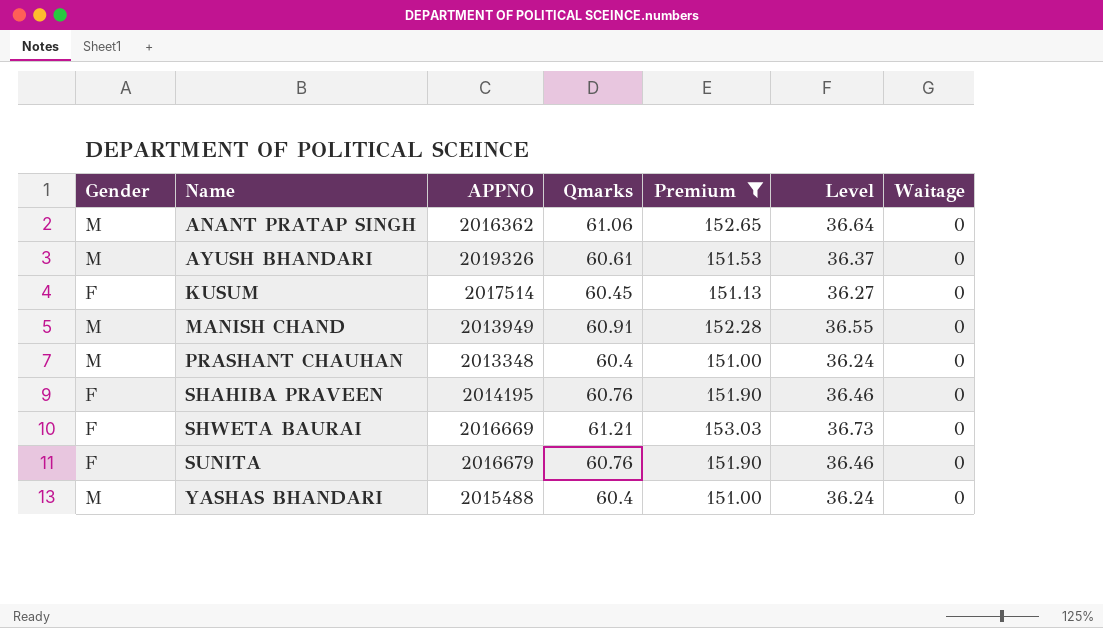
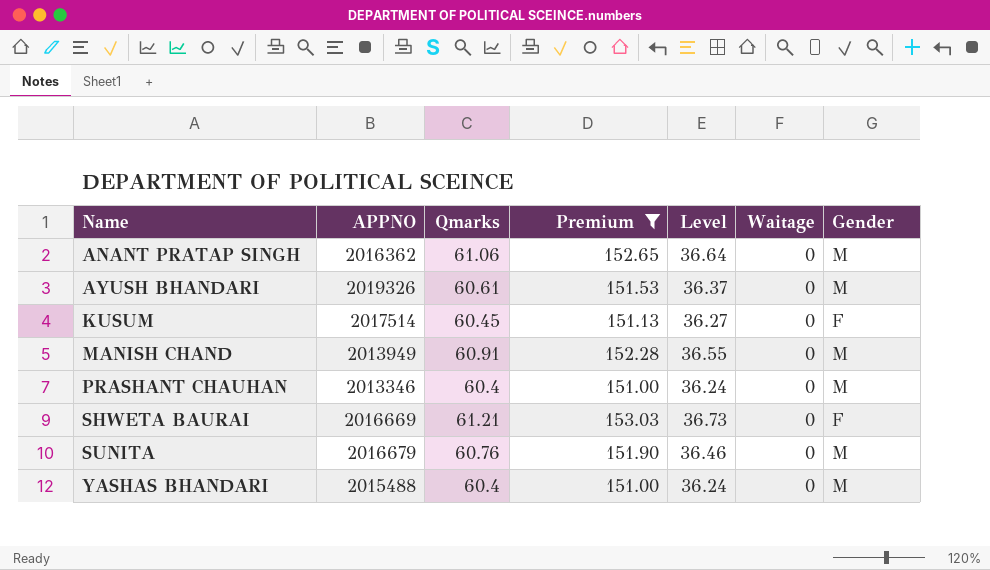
column Gender | position: 1 -> 7
row SHAHIBA PRAVEEN: F | 2014195 | 60.76 | 151.90 | 36.46 | 0 -> none
PRASHANT CHAUHAN | APPNO: 2013348 -> 2013346
SUNITA | Gender: F -> M

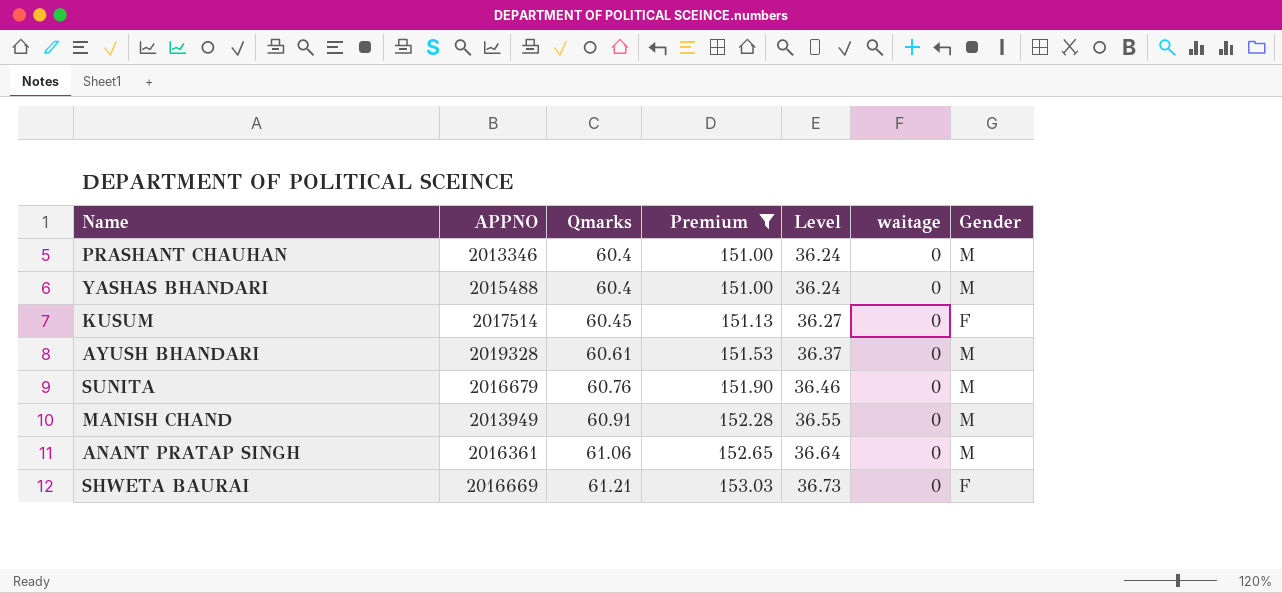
row order: Name ascending -> Qmarks ascending
column name: Waitage -> waitage
AYUSH BHANDARI | APPNO: 2019326 -> 2019328
ANANT PRATAP SINGH | APPNO: 2016362 -> 2016361

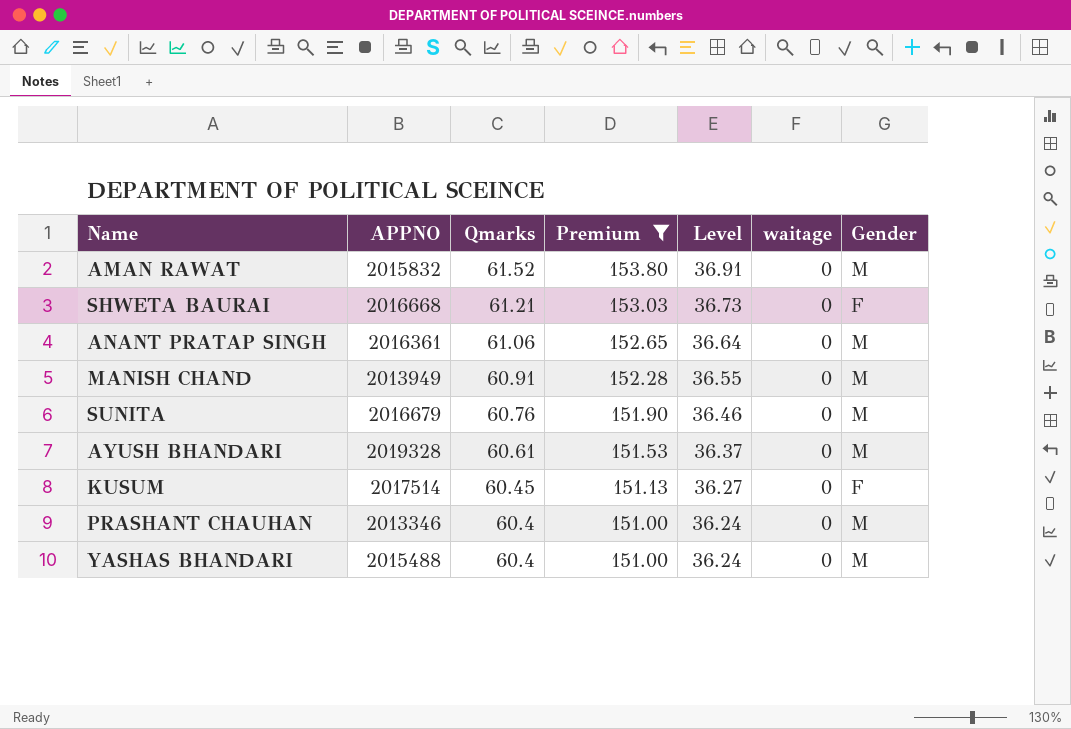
row order: Qmarks ascending -> Qmarks descending
row AMAN RAWAT: none -> 2015832 | 61.52 | 153.80 | 36.91 | 0 | M
SHWETA BAURAI | APPNO: 2016669 -> 2016668

